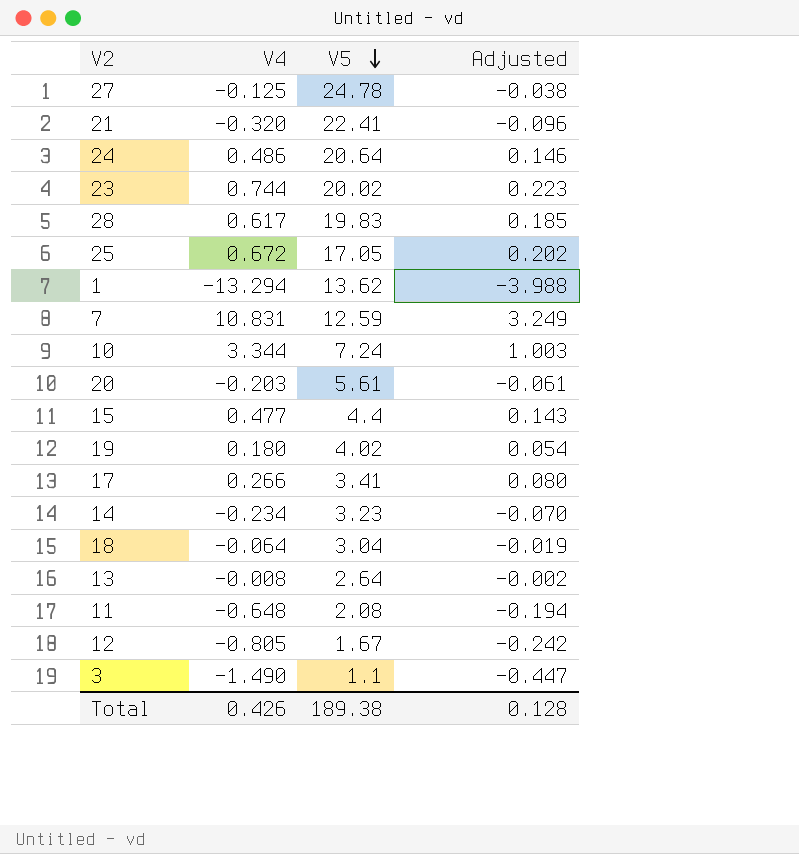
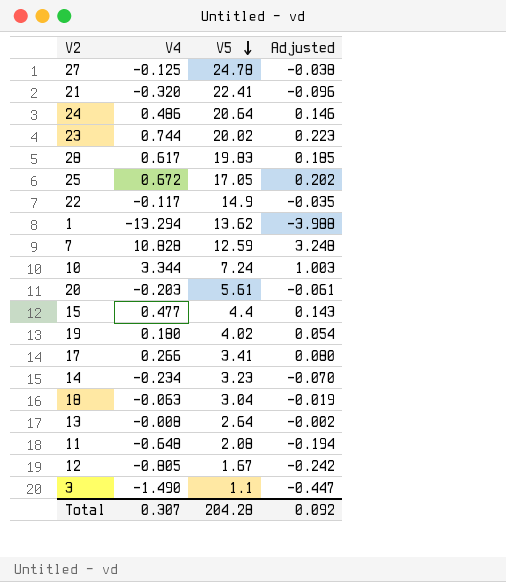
row 22: none -> -0.117 | 14.9 | -0.035
7 | V4: 10.831 -> 10.828
7 | Adjusted: 3.249 -> 3.248
18 | V4: -0.064 -> -0.063
Total | V4: 0.426 -> 0.307
Total | V5: 189.38 -> 204.28
Total | Adjusted: 0.128 -> 0.092

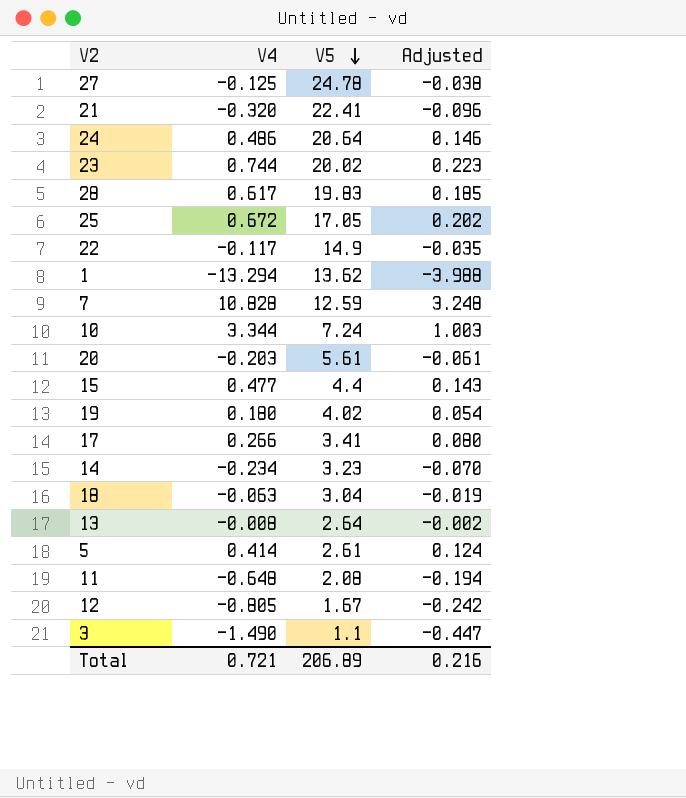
row 5: none -> 0.414 | 2.61 | 0.124
Total | V4: 0.307 -> 0.721
Total | V5: 204.28 -> 206.89
Total | Adjusted: 0.092 -> 0.216

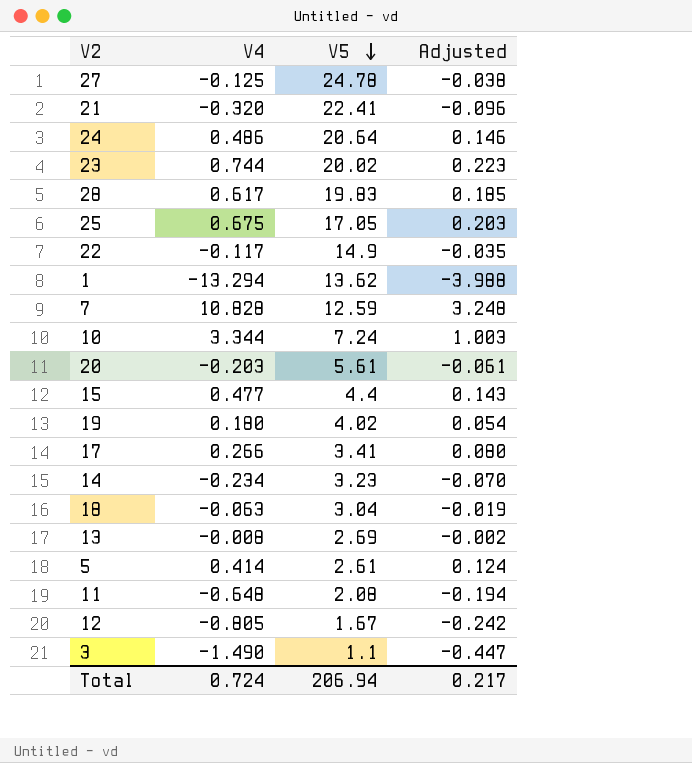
25 | V4: 0.672 -> 0.675
25 | Adjusted: 0.202 -> 0.203
13 | V5: 2.64 -> 2.69
Total | V4: 0.721 -> 0.724
Total | V5: 206.89 -> 206.94
Total | Adjusted: 0.216 -> 0.217

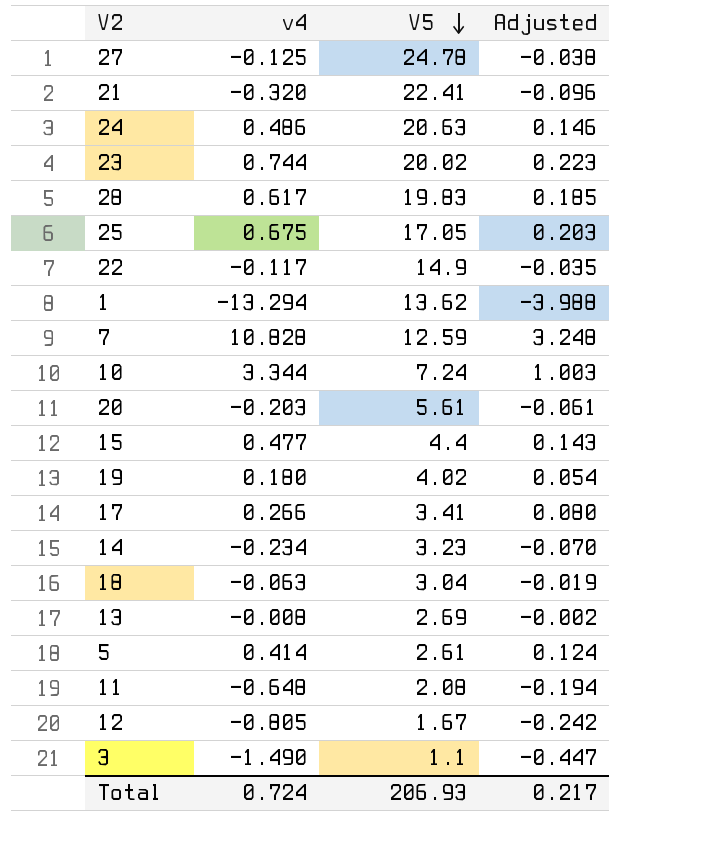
column name: V4 -> v4
24 | V5: 20.64 -> 20.63
Total | V5: 206.94 -> 206.93

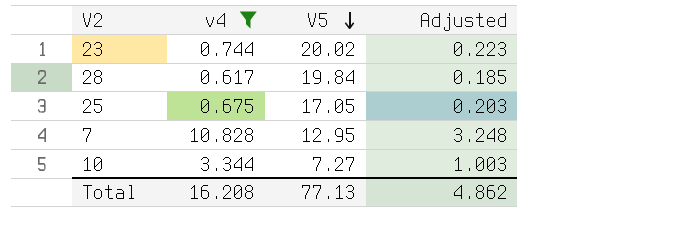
filter: none -> v4 >= 0.617
28 | V5: 19.83 -> 19.84
7 | V5: 12.59 -> 12.95
10 | V5: 7.24 -> 7.27
Total | v4: 0.724 -> 16.208
Total | V5: 206.93 -> 77.13
Total | Adjusted: 0.217 -> 4.862

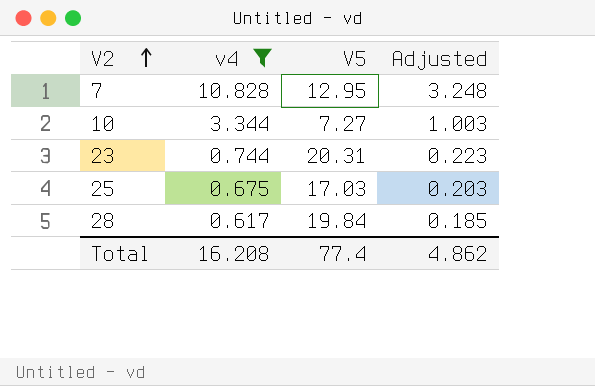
row order: V5 descending -> V2 ascending
23 | V5: 20.02 -> 20.31
25 | V5: 17.05 -> 17.03
Total | V5: 77.13 -> 77.4

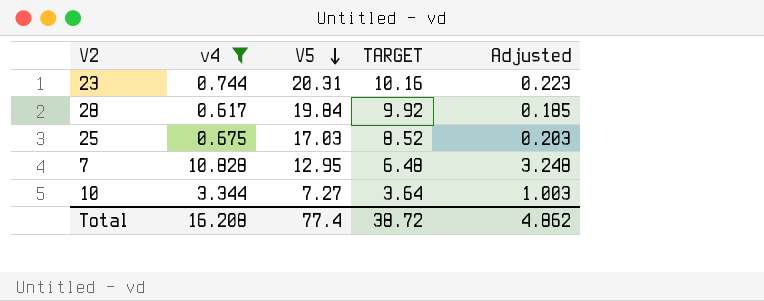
row order: V2 ascending -> V5 descending
column TARGET | formula: none -> [V5] * 0.5

